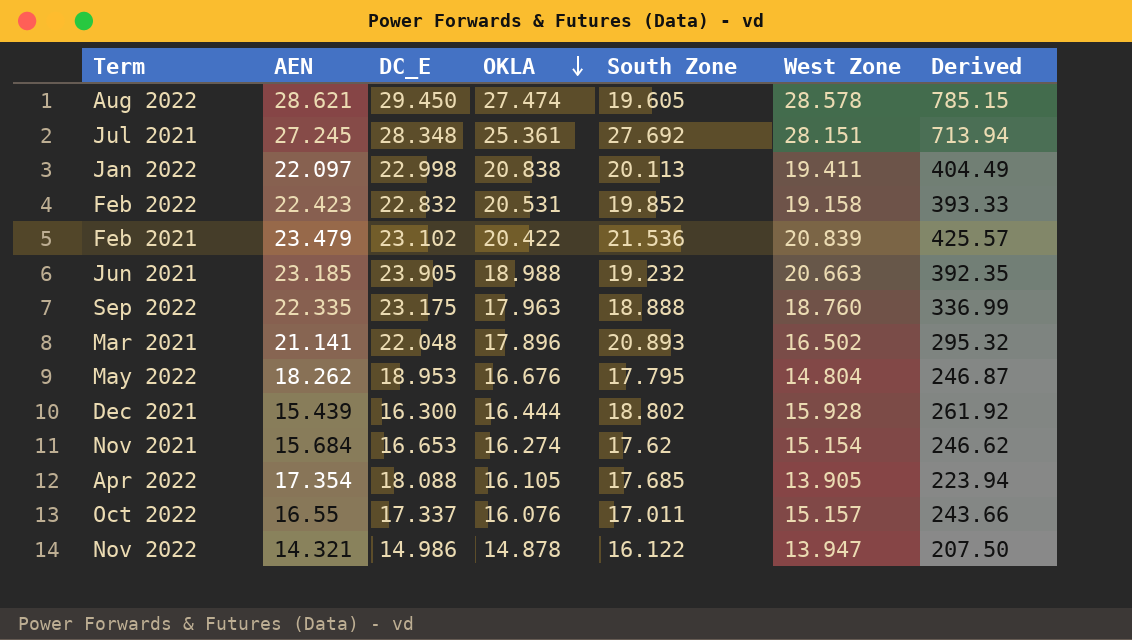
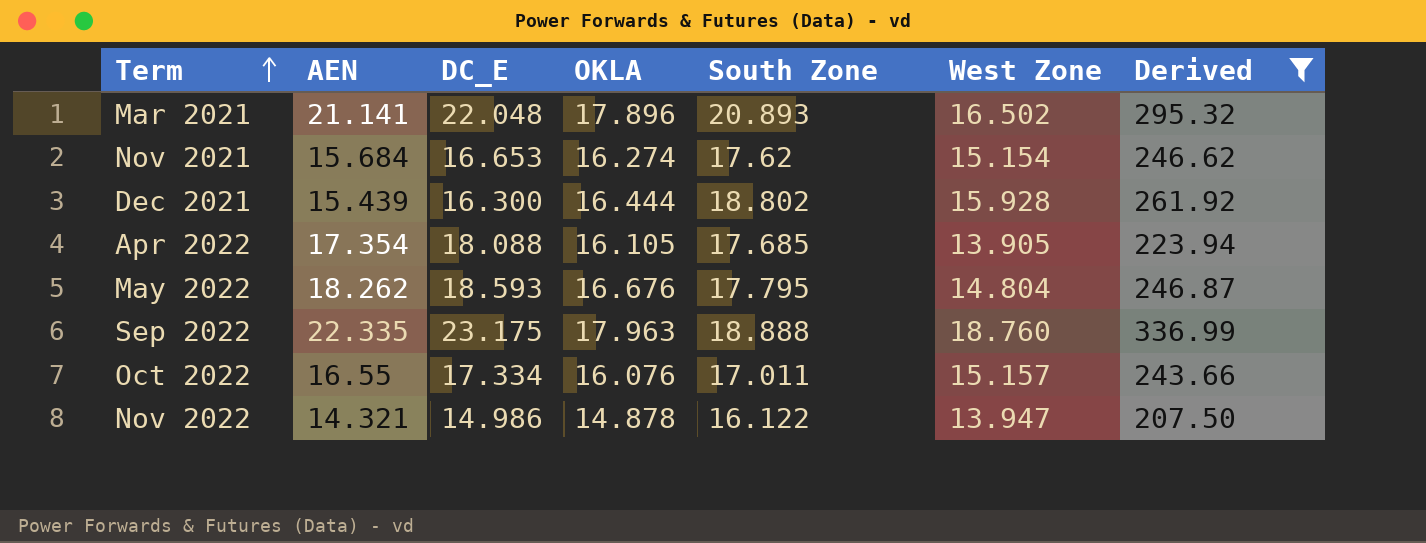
filter: none -> Derived <= 336.99
row order: OKLA descending -> Term ascending
May 2022 | DC_E: 18.953 -> 18.593
Oct 2022 | DC_E: 17.337 -> 17.334

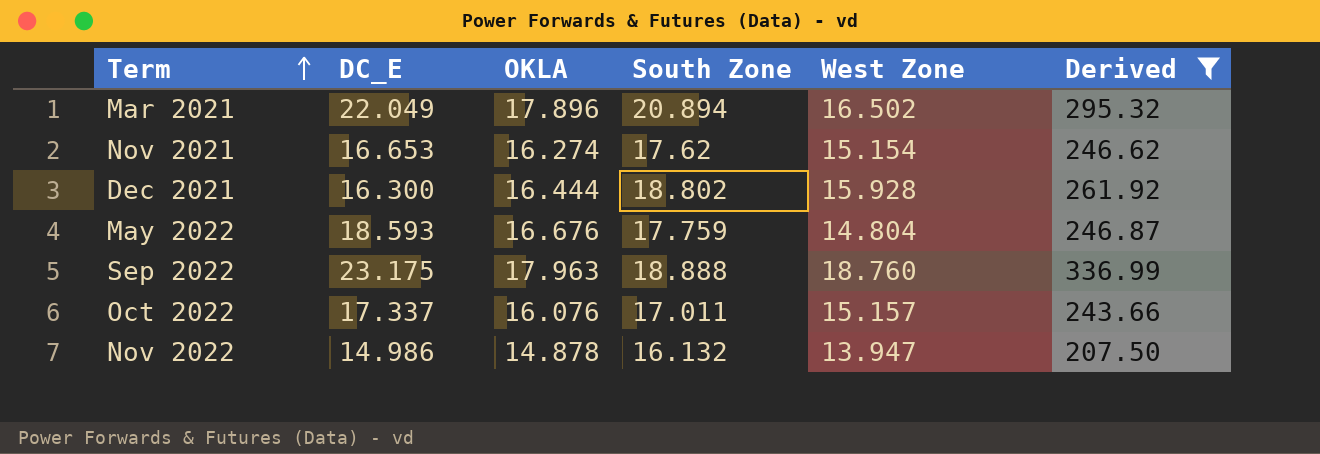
column AEN | position: 2 -> none
row Apr 2022: 17.354 | 18.088 | 16.105 | 17.685 | 13.905 | 223.94 -> none
Mar 2021 | DC_E: 22.048 -> 22.049
Mar 2021 | South Zone: 20.893 -> 20.894
May 2022 | South Zone: 17.795 -> 17.759
Oct 2022 | DC_E: 17.334 -> 17.337
Nov 2022 | South Zone: 16.122 -> 16.132

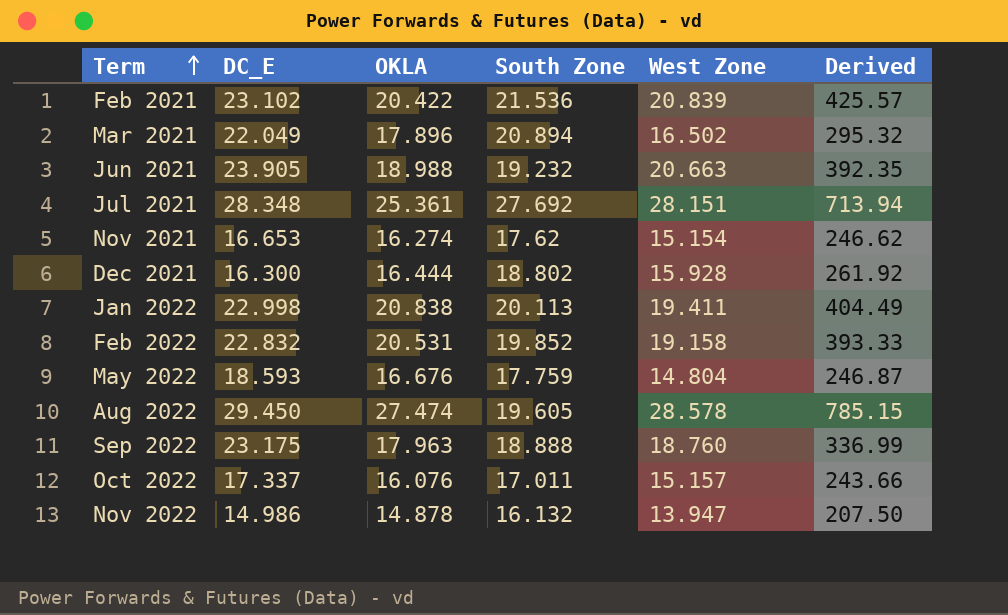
filter: Derived <= 336.99 -> none

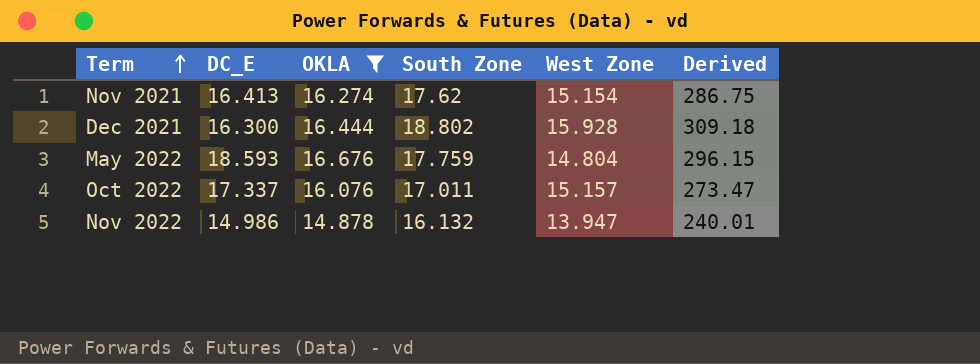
filter: none -> OKLA <= 16.676
column Derived | formula: [OKLA] * [West Zone] -> [OKLA] * [South Zone]
Nov 2021 | DC_E: 16.653 -> 16.413

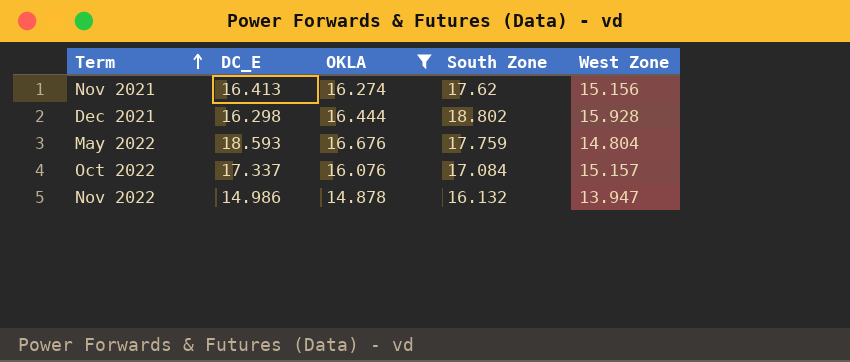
column Derived | formula: [OKLA] * [South Zone] -> none
Nov 2021 | West Zone: 15.154 -> 15.156
Dec 2021 | DC_E: 16.300 -> 16.298
Oct 2022 | South Zone: 17.011 -> 17.084

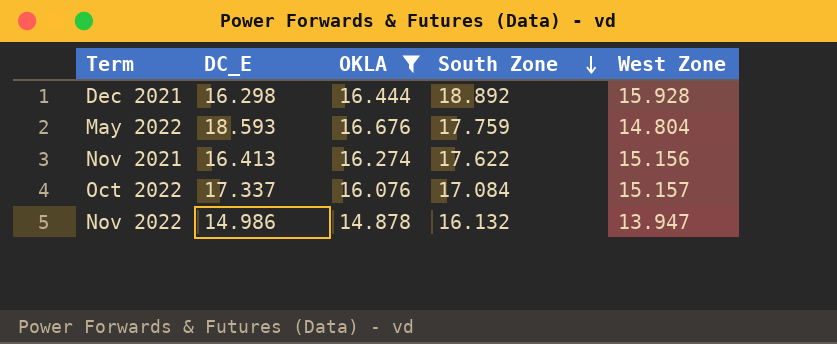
row order: Term ascending -> South Zone descending
Dec 2021 | South Zone: 18.802 -> 18.892
Nov 2021 | South Zone: 17.62 -> 17.622

